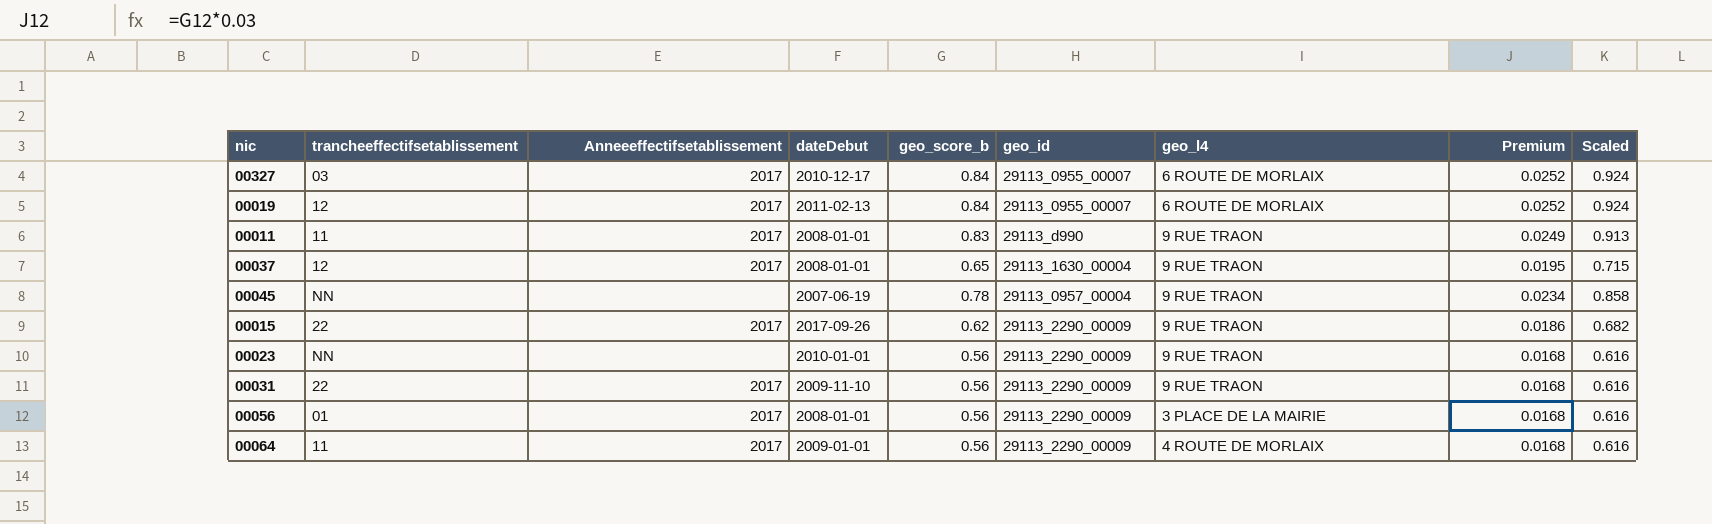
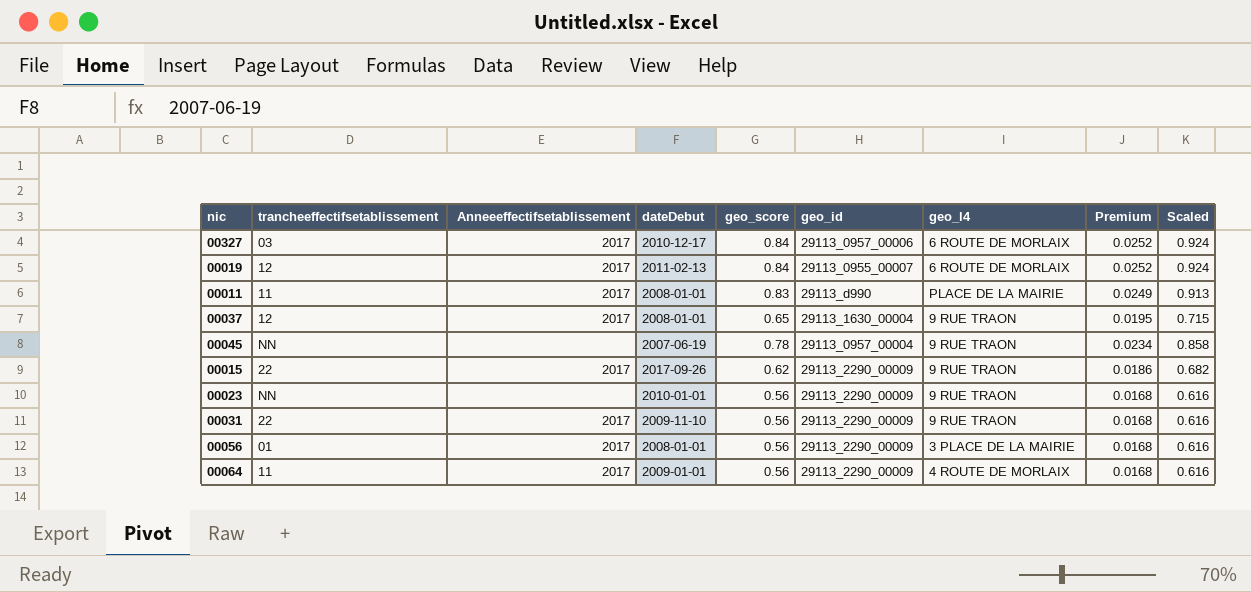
column name: geo_score_b -> geo_score
00327 | geo_id: 29113_0955_00007 -> 29113_0957_00006
00011 | geo_l4: 9 RUE TRAON -> PLACE DE LA MAIRIE

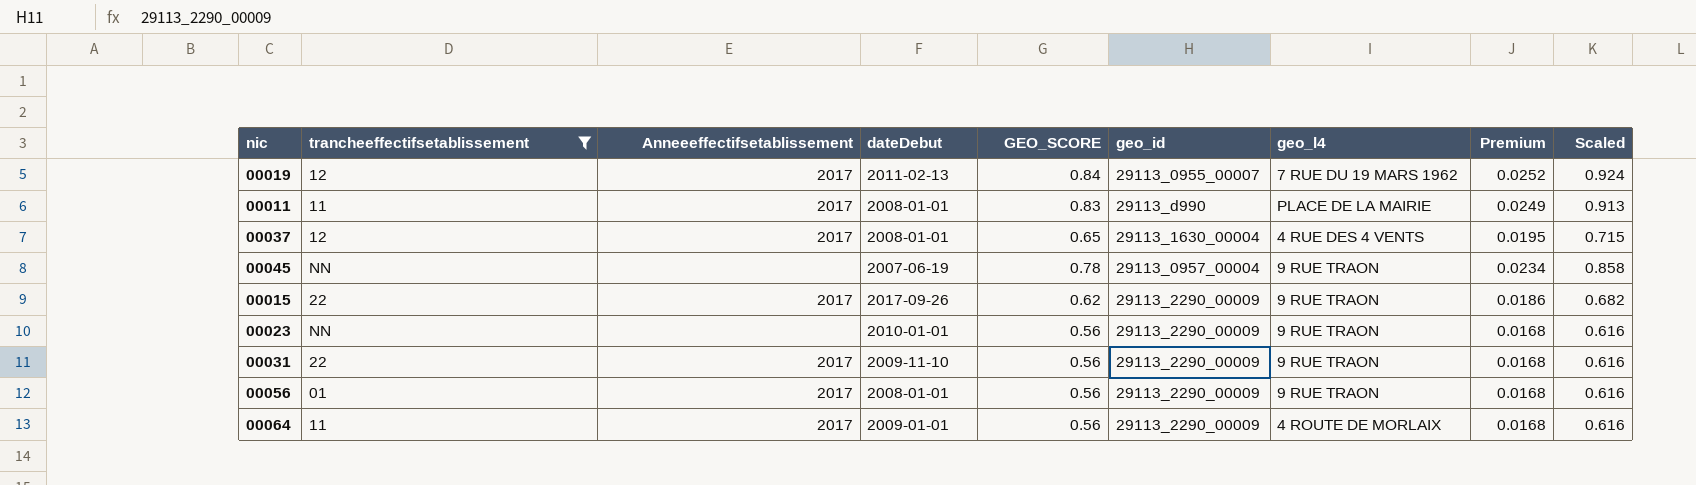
filter: none -> trancheeffectifsetablissement != 03
column name: geo_score -> GEO_SCORE
00019 | geo_l4: 6 ROUTE DE MORLAIX -> 7 RUE DU 19 MARS 1962
00037 | geo_l4: 9 RUE TRAON -> 4 RUE DES 4 VENTS
00056 | geo_l4: 3 PLACE DE LA MAIRIE -> 9 RUE TRAON

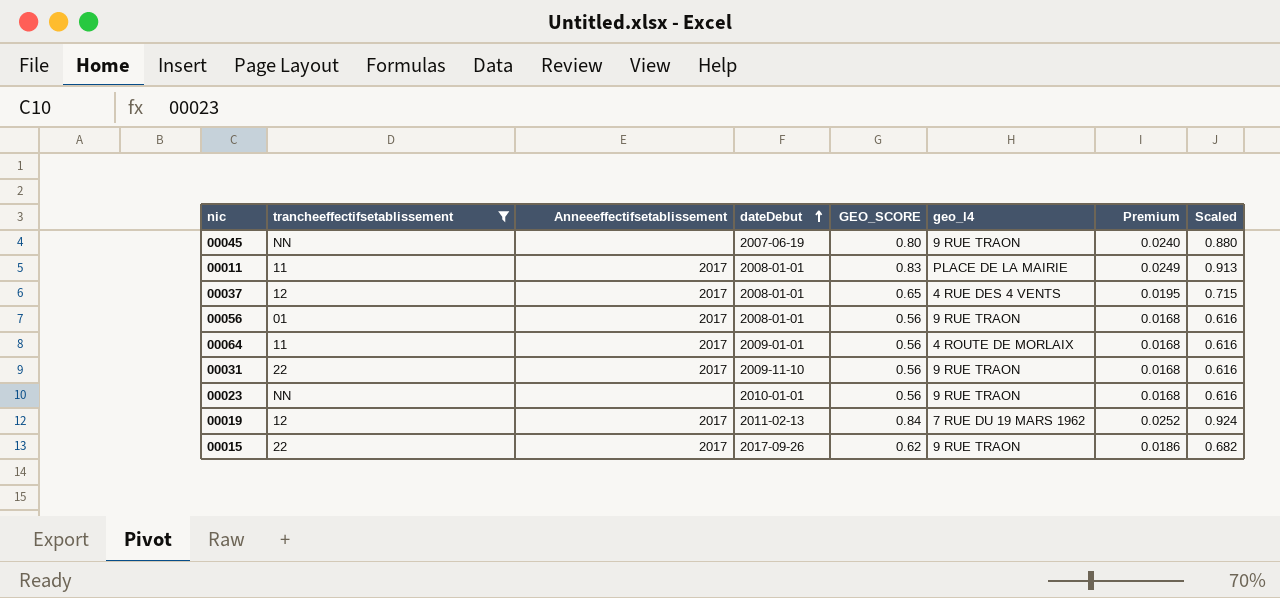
row order: none -> dateDebut ascending
column geo_id | position: 6 -> none
00045 | GEO_SCORE: 0.78 -> 0.80
00045 | Premium: 0.0234 -> 0.0240
00045 | Scaled: 0.858 -> 0.880

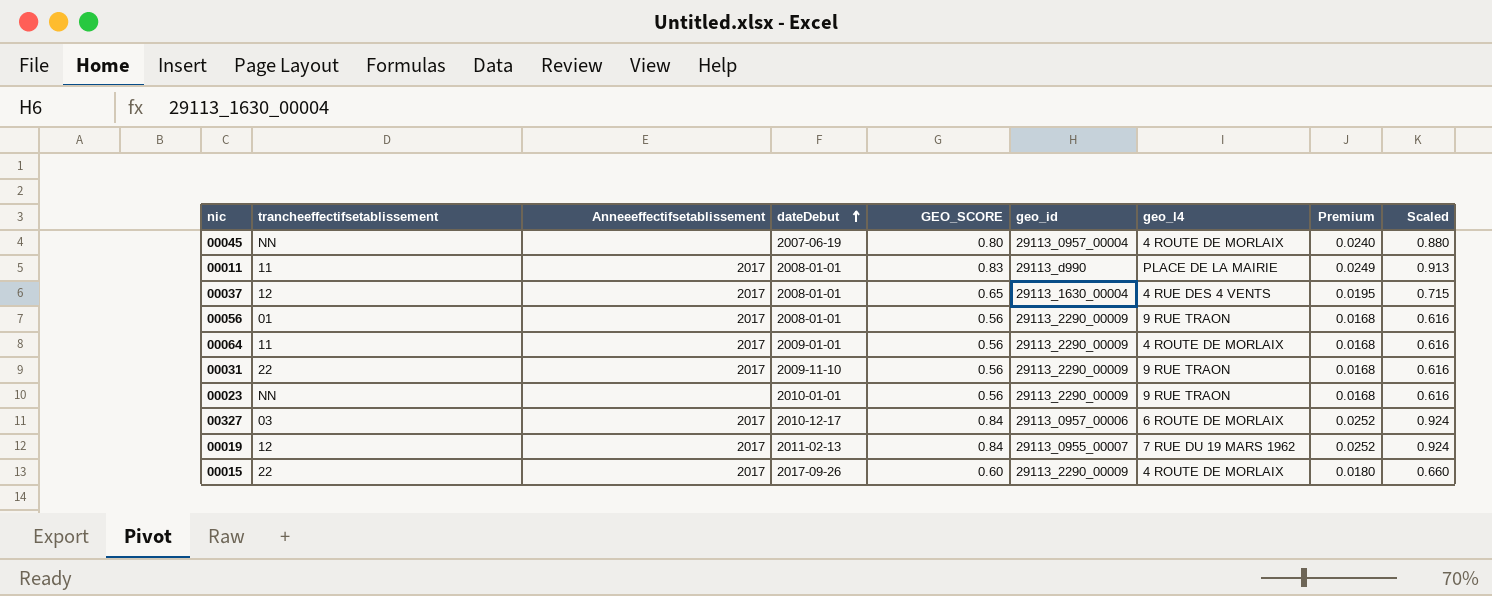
filter: trancheeffectifsetablissement != 03 -> none
column geo_id | position: none -> 6
00045 | geo_l4: 9 RUE TRAON -> 4 ROUTE DE MORLAIX
00015 | GEO_SCORE: 0.62 -> 0.60
00015 | geo_l4: 9 RUE TRAON -> 4 ROUTE DE MORLAIX
00015 | Premium: 0.0186 -> 0.0180
00015 | Scaled: 0.682 -> 0.660

